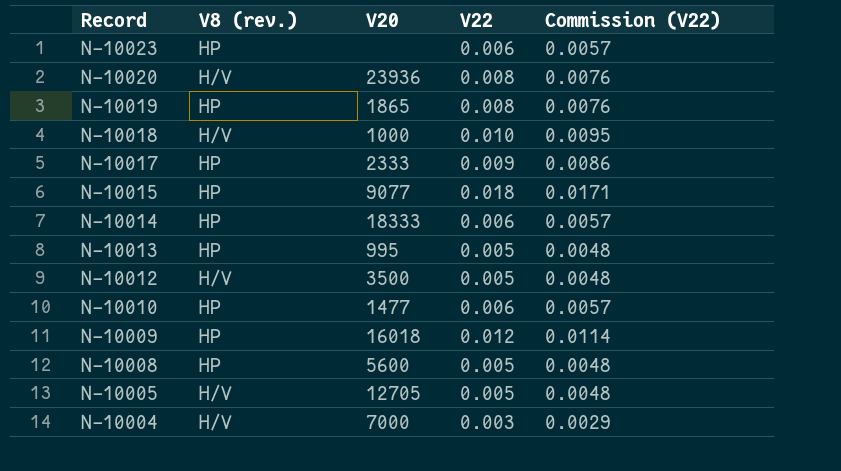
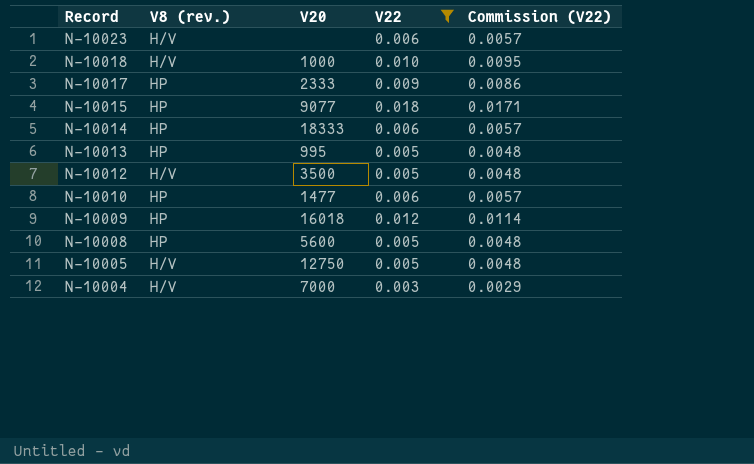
filter: none -> V22 != 0.008
N-10023 | V8 (rev.): HP -> H/V
N-10005 | V20: 12705 -> 12750

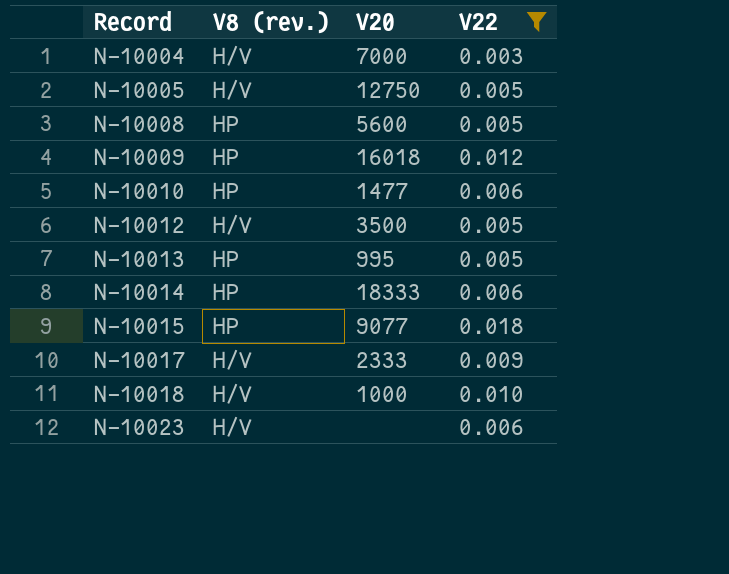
row order: Record descending -> Record ascending
column Commission (V22) | formula: [V22] * 0.95 -> none
N-10017 | V8 (rev.): HP -> H/V

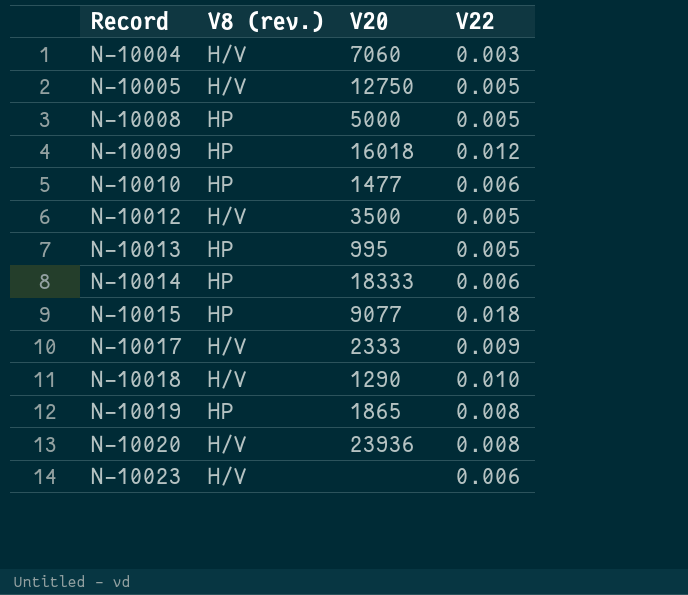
filter: V22 != 0.008 -> none
N-10004 | V20: 7000 -> 7060
N-10008 | V20: 5600 -> 5000
N-10018 | V20: 1000 -> 1290

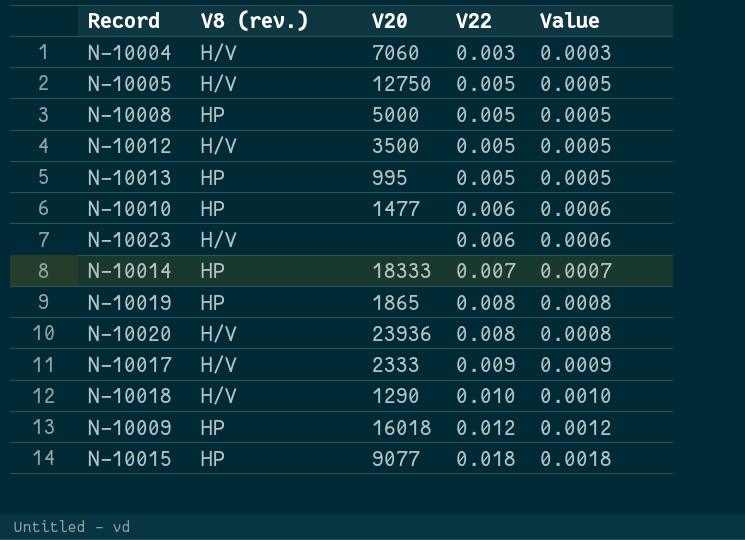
row order: Record ascending -> V22 ascending
column Value | formula: none -> [V22] * 0.1
N-10014 | V22: 0.006 -> 0.007

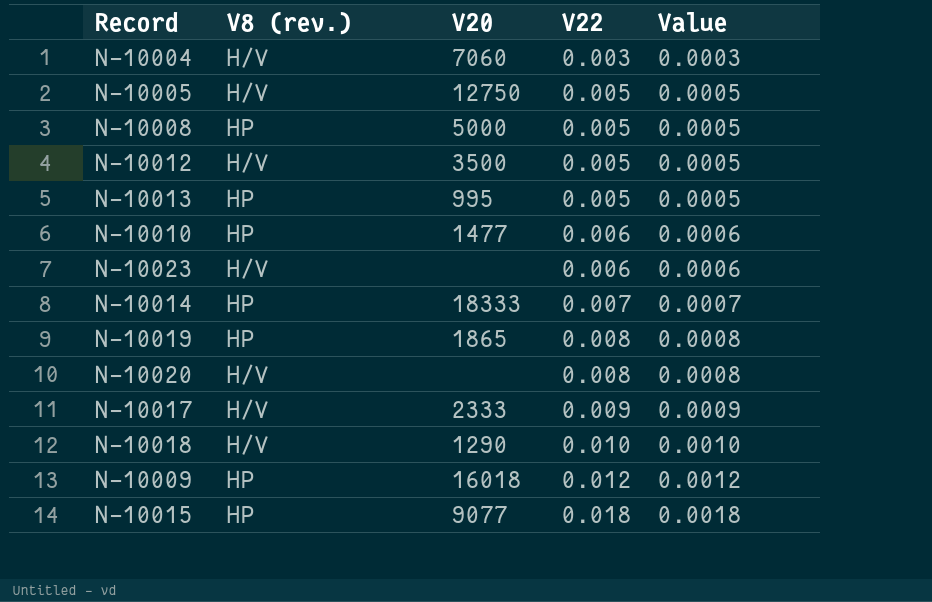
N-10020 | V20: 23936 -> none

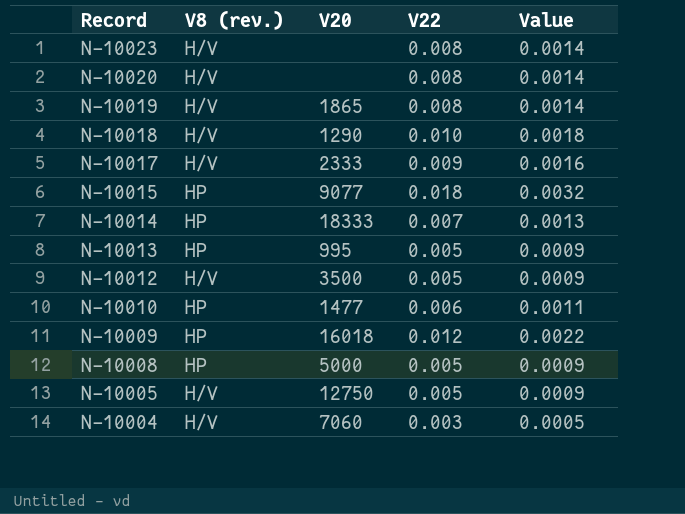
row order: V22 ascending -> Record descending
column Value | formula: [V22] * 0.1 -> [V22] * 0.18
N-10023 | V22: 0.006 -> 0.008
N-10019 | V8 (rev.): HP -> H/V

